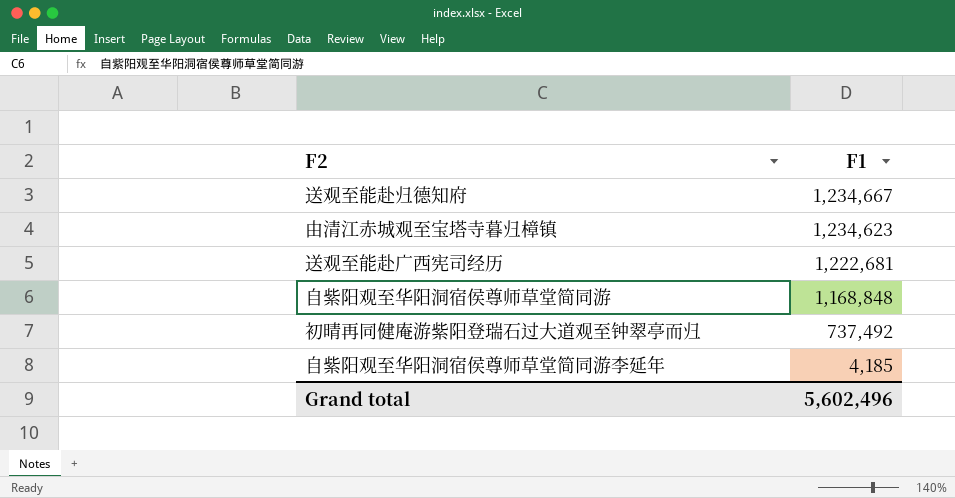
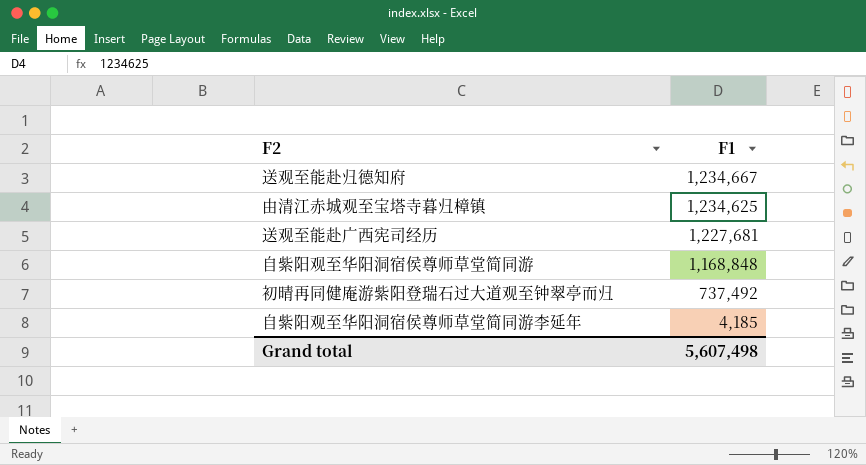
由清江赤城观至宝塔寺暮归樟镇 | F1: 1,234,623 -> 1,234,625
送观至能赴广西宪司经历 | F1: 1,222,681 -> 1,227,681
Grand total | F1: 5,602,496 -> 5,607,498

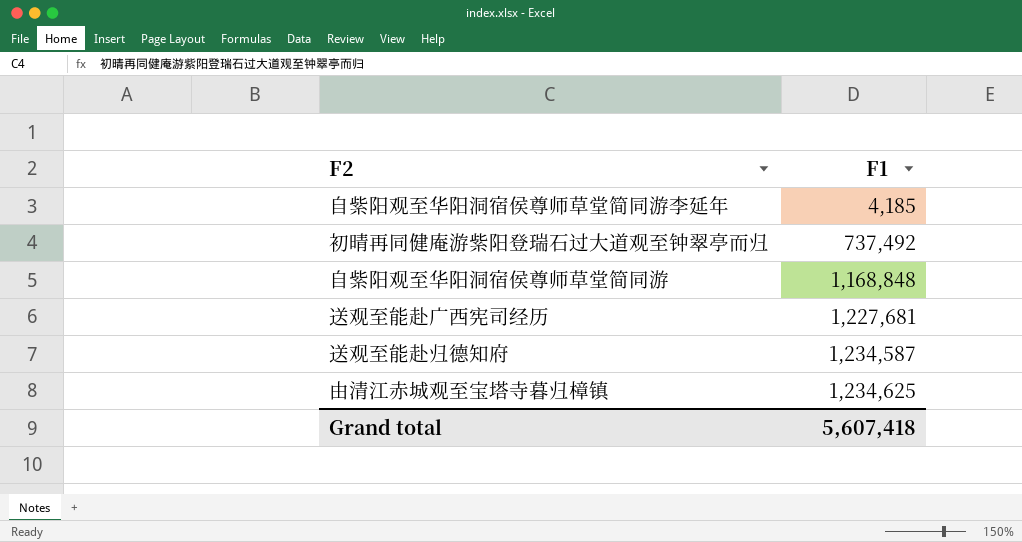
row order: F1 descending -> F1 ascending
送观至能赴归德知府 | F1: 1,234,667 -> 1,234,587
Grand total | F1: 5,607,498 -> 5,607,418

